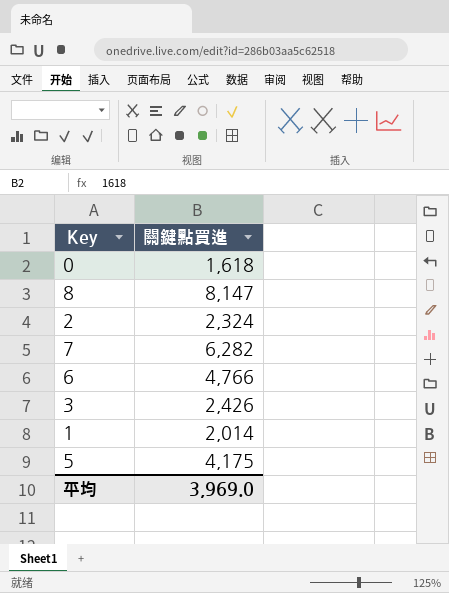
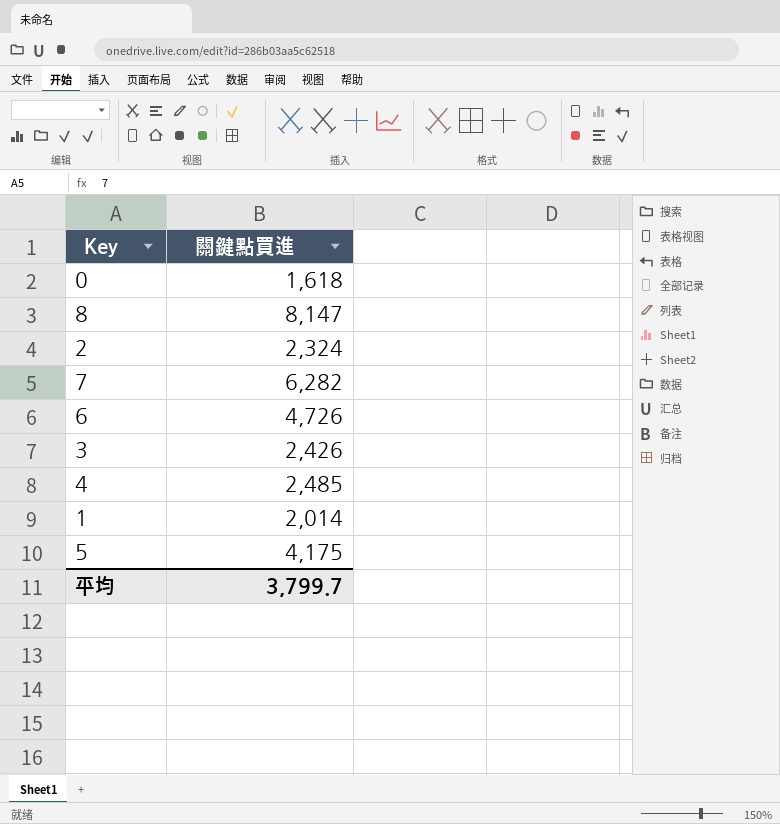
6 | 關鍵點買進: 4,766 -> 4,726
row 4: none -> 2,485
平均 | 關鍵點買進: 3,969.0 -> 3,799.7

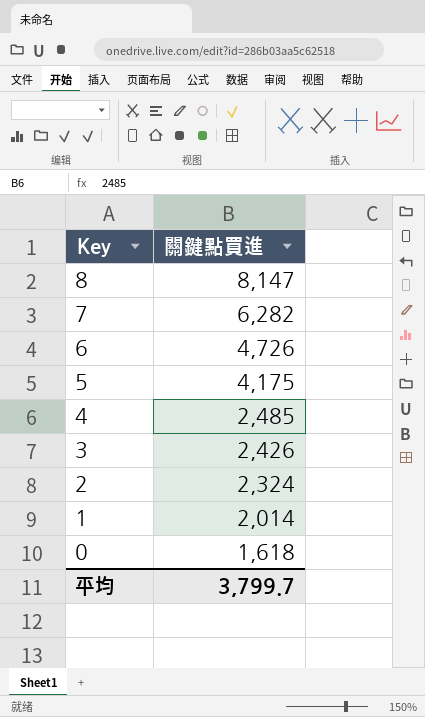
row order: none -> Key descending

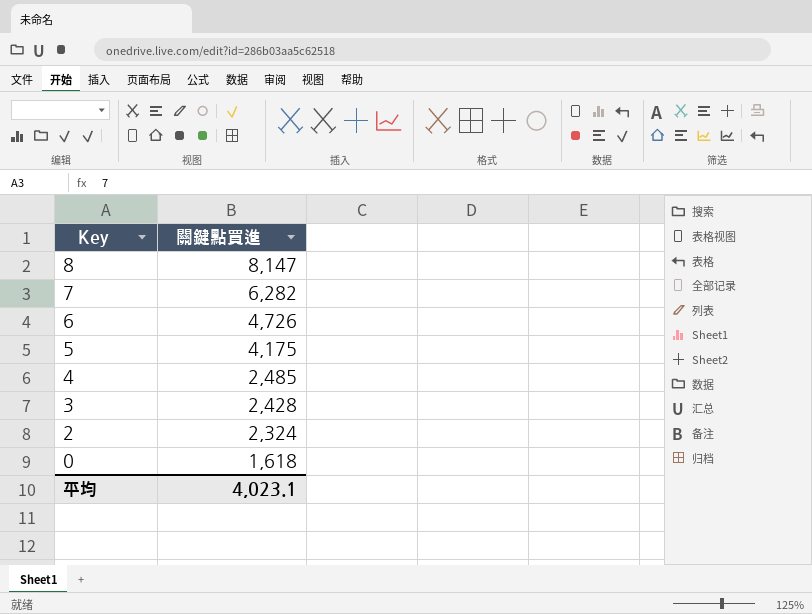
row 1: 2,014 -> none
3 | 關鍵點買進: 2,426 -> 2,428
平均 | 關鍵點買進: 3,799.7 -> 4,023.1

